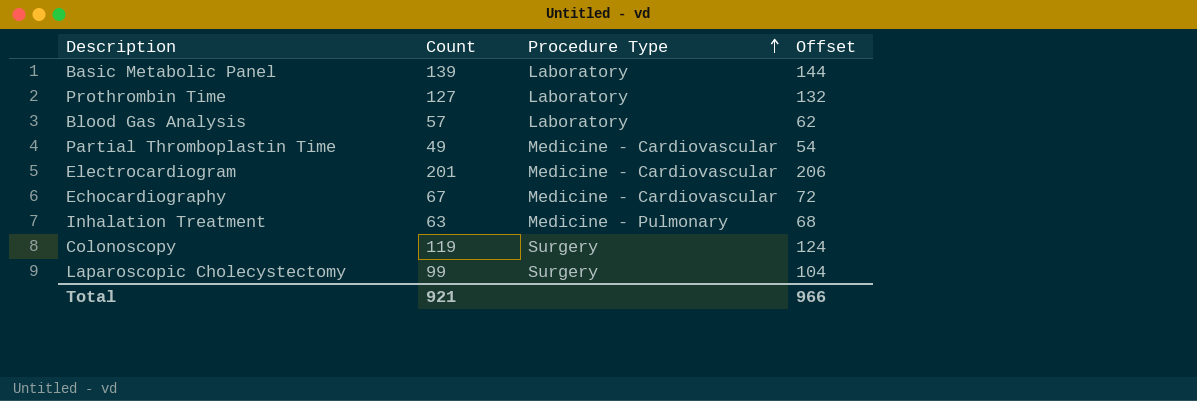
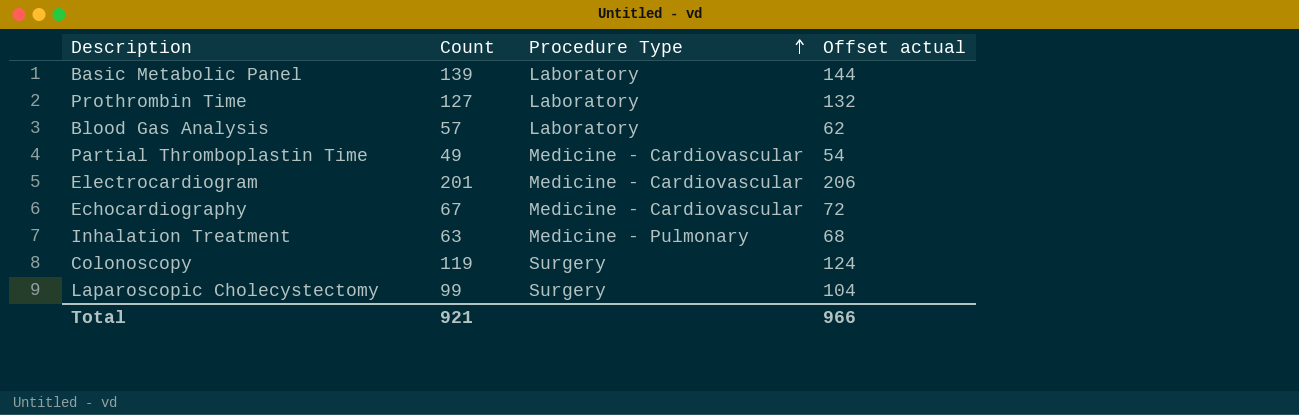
column name: Offset -> Offset actual

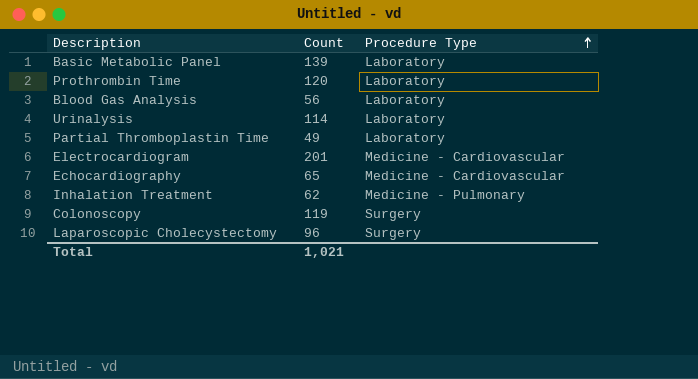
column Offset actual | formula: [Count] + 5 -> none
Prothrombin Time | Count: 127 -> 120
Blood Gas Analysis | Count: 57 -> 56
row Urinalysis: none -> 114 | Laboratory
Partial Thromboplastin Time | Procedure Type: Medicine - Cardiovascular -> Laboratory
Echocardiography | Count: 67 -> 65
Inhalation Treatment | Count: 63 -> 62
Laparoscopic Cholecystectomy | Count: 99 -> 96
Total | Count: 921 -> 1,021

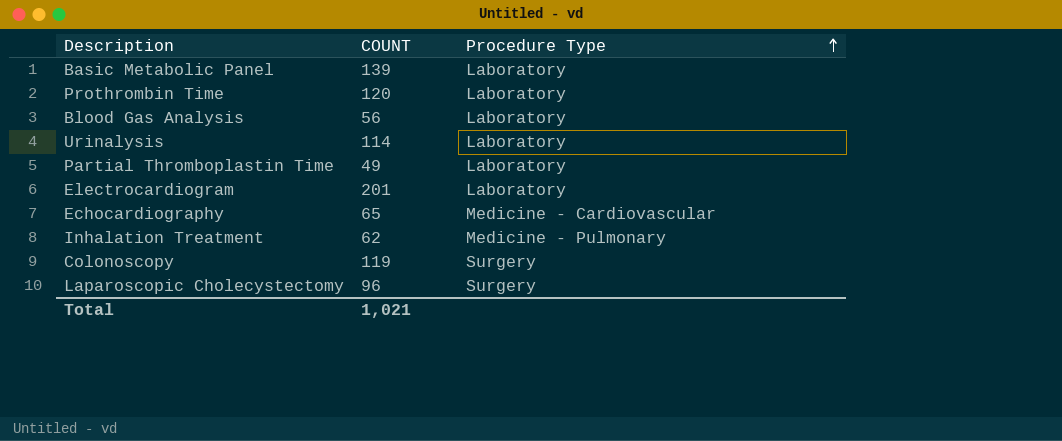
column name: Count -> COUNT
Electrocardiogram | Procedure Type: Medicine - Cardiovascular -> Laboratory

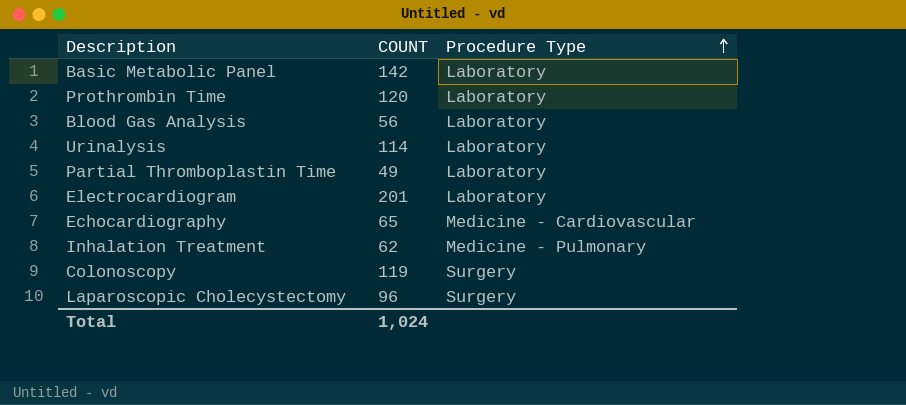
Basic Metabolic Panel | COUNT: 139 -> 142
Total | COUNT: 1,021 -> 1,024

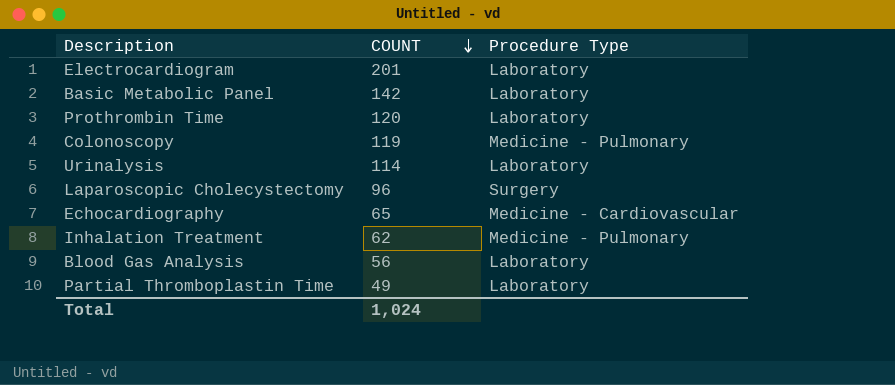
row order: Procedure Type ascending -> COUNT descending
Colonoscopy | Procedure Type: Surgery -> Medicine - Pulmonary

